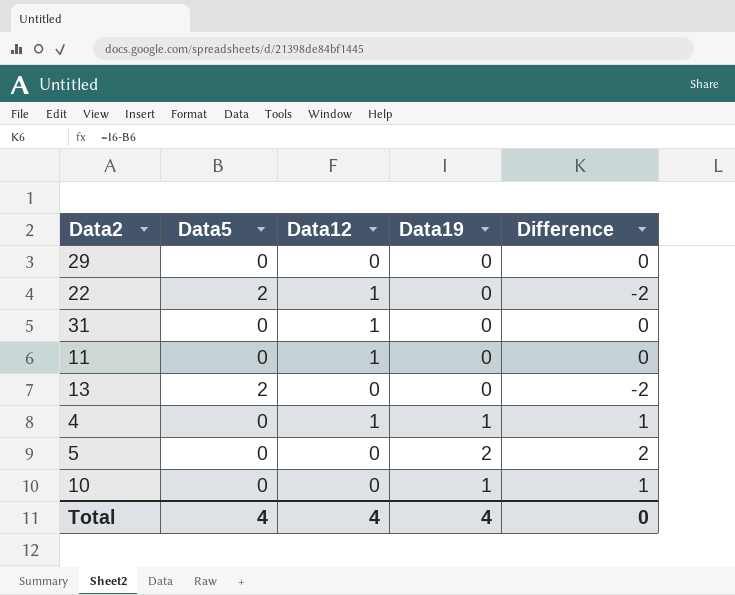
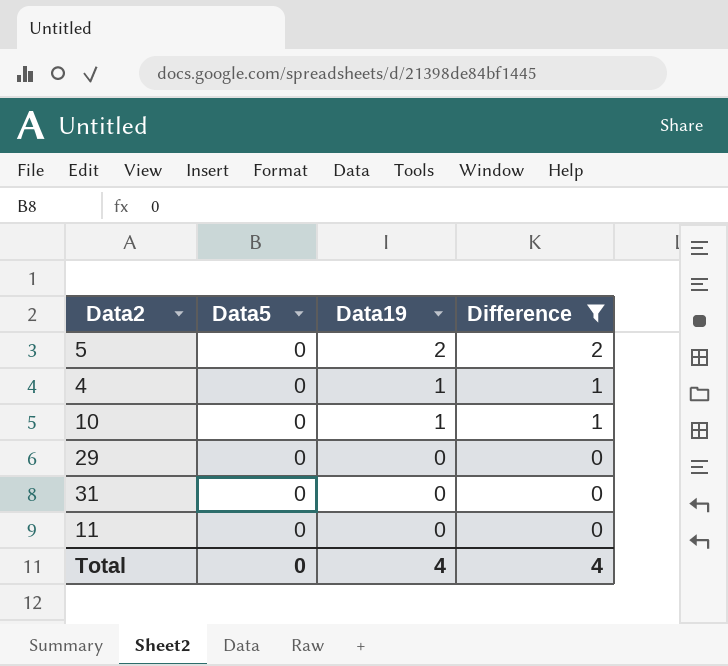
filter: none -> Difference != -2
row order: none -> Data19 descending
column Data12 | position: 3 -> none
Total | Data5: 4 -> 0
Total | Difference: 0 -> 4

